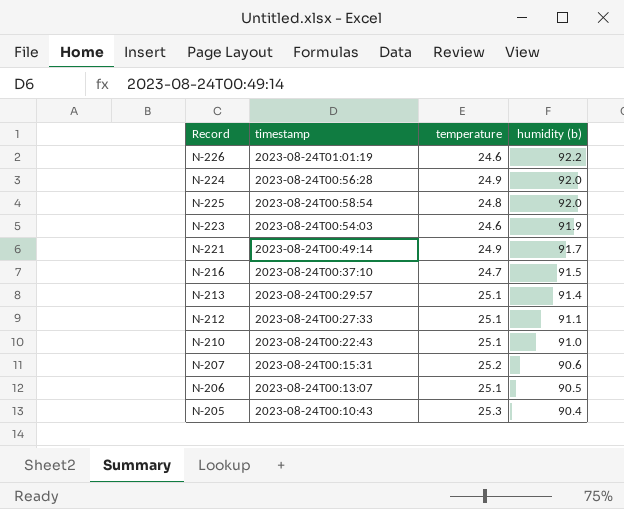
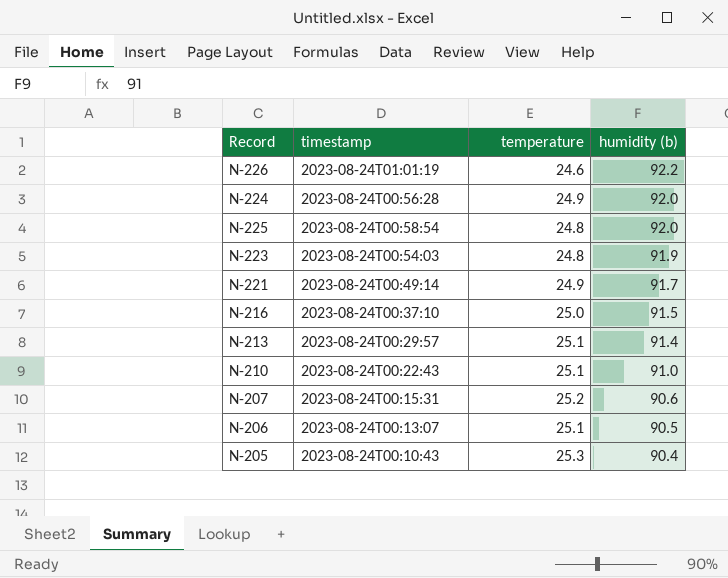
row N-212: 2023-08-24T00:27:33 | 25.1 | 91.1 -> none
N-223 | temperature: 24.6 -> 24.8
N-216 | temperature: 24.7 -> 25.0

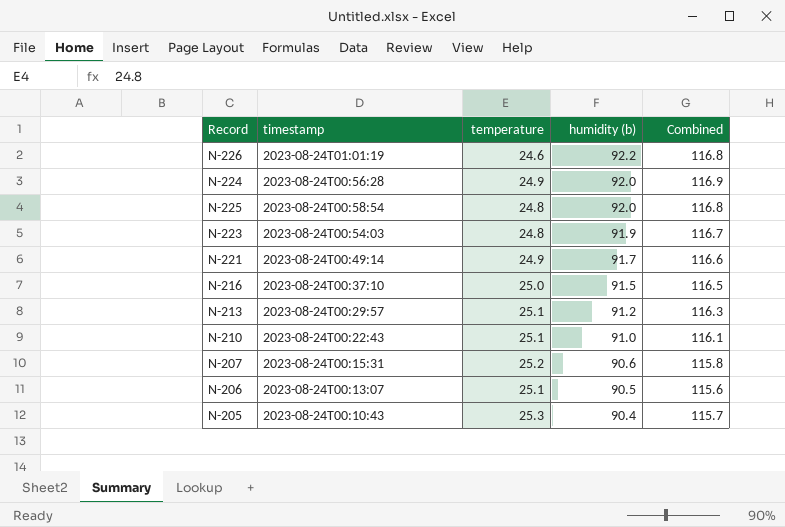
column Combined | formula: none -> [temperature] + [humidity (b)]
N-213 | humidity (b): 91.4 -> 91.2

